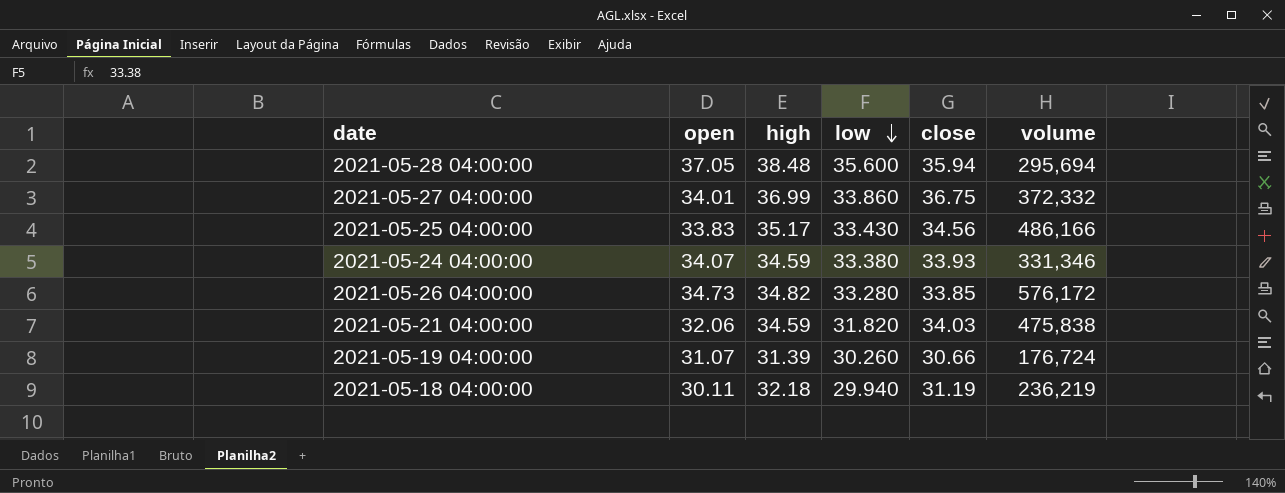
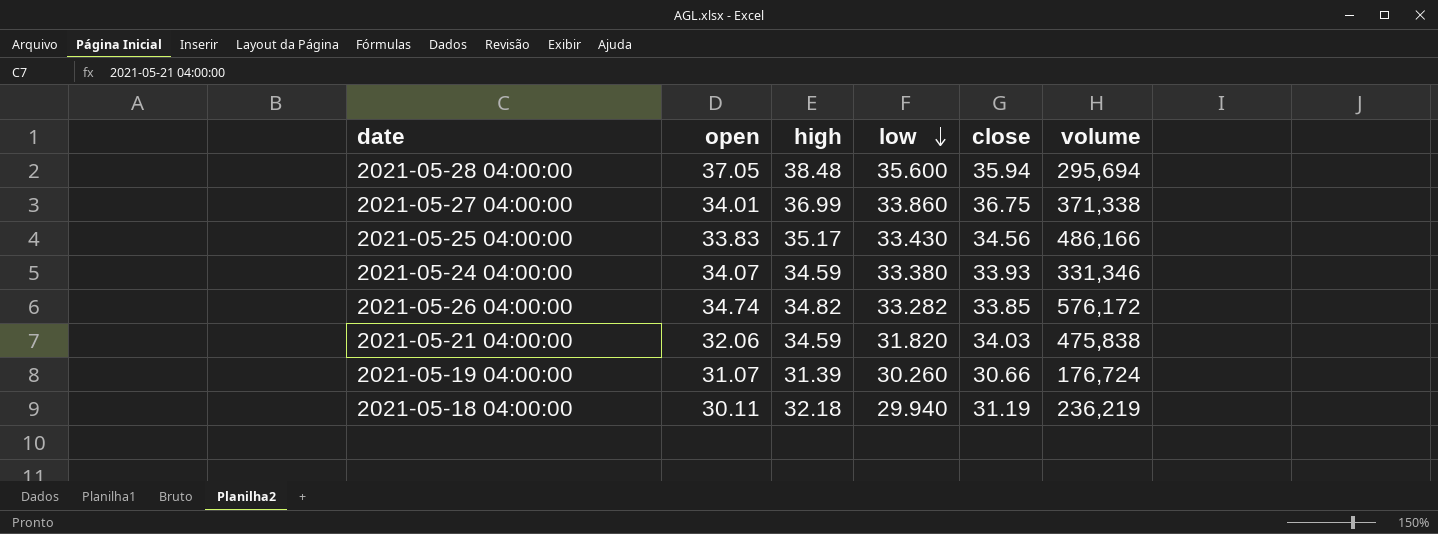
2021-05-27 04:00:00 | volume: 372,332 -> 371,338
2021-05-26 04:00:00 | open: 34.73 -> 34.74
2021-05-26 04:00:00 | low: 33.280 -> 33.282

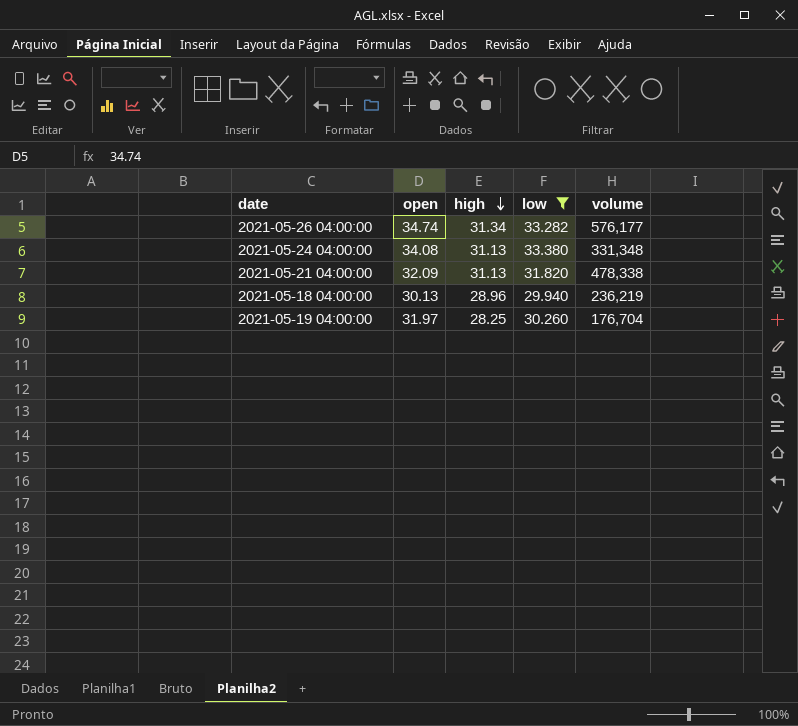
filter: none -> low <= 33.380
row order: low descending -> high descending
column close | position: 5 -> none
2021-05-26 04:00:00 | high: 34.82 -> 31.34
2021-05-26 04:00:00 | volume: 576,172 -> 576,177
2021-05-24 04:00:00 | open: 34.07 -> 34.08
2021-05-24 04:00:00 | high: 34.59 -> 31.13
2021-05-24 04:00:00 | volume: 331,346 -> 331,348
2021-05-21 04:00:00 | open: 32.06 -> 32.09
2021-05-21 04:00:00 | high: 34.59 -> 31.13
2021-05-21 04:00:00 | volume: 475,838 -> 478,338
2021-05-18 04:00:00 | open: 30.11 -> 30.13
2021-05-18 04:00:00 | high: 32.18 -> 28.96
2021-05-19 04:00:00 | open: 31.07 -> 31.97
2021-05-19 04:00:00 | high: 31.39 -> 28.25
2021-05-19 04:00:00 | volume: 176,724 -> 176,704

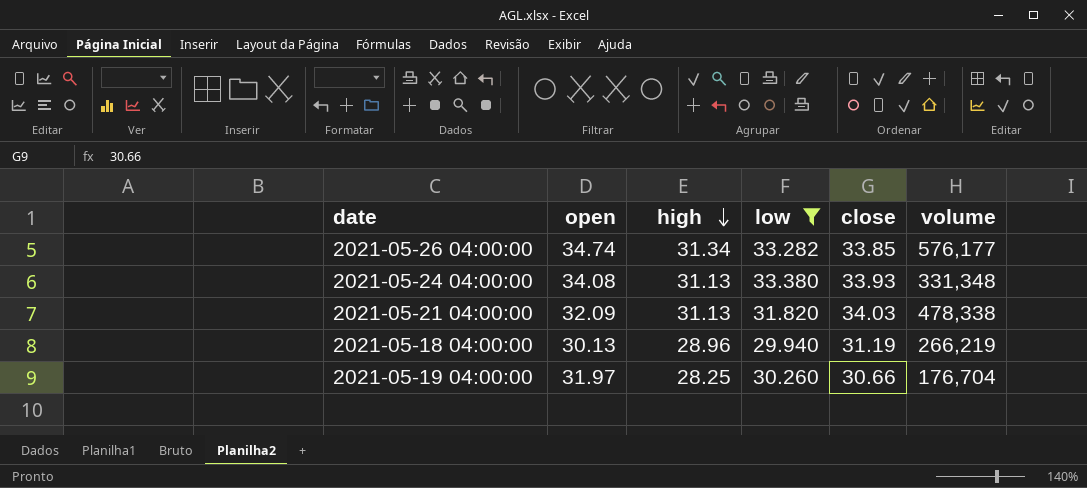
column close | position: none -> 5
2021-05-18 04:00:00 | volume: 236,219 -> 266,219

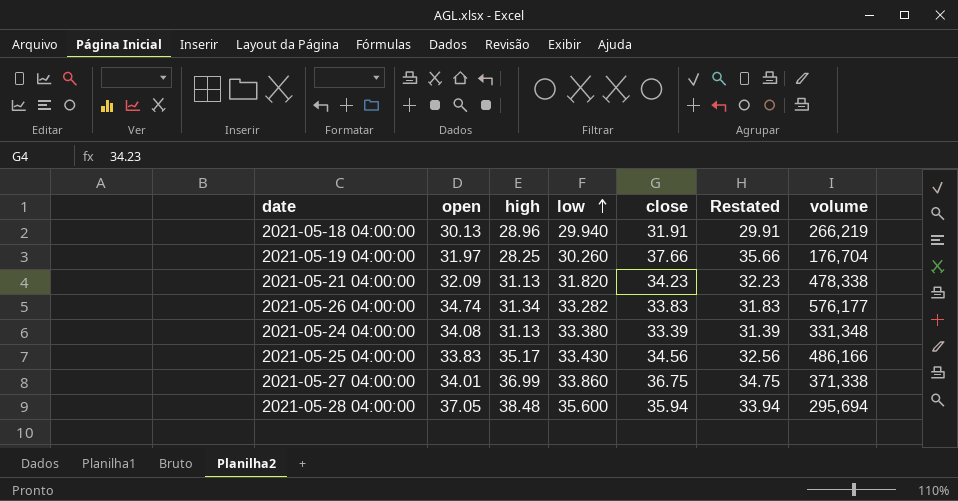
filter: low <= 33.380 -> none
row order: high descending -> low ascending
column Restated | formula: none -> [close] - 2
2021-05-18 04:00:00 | close: 31.19 -> 31.91
2021-05-19 04:00:00 | close: 30.66 -> 37.66
2021-05-21 04:00:00 | close: 34.03 -> 34.23
2021-05-26 04:00:00 | close: 33.85 -> 33.83
2021-05-24 04:00:00 | close: 33.93 -> 33.39

